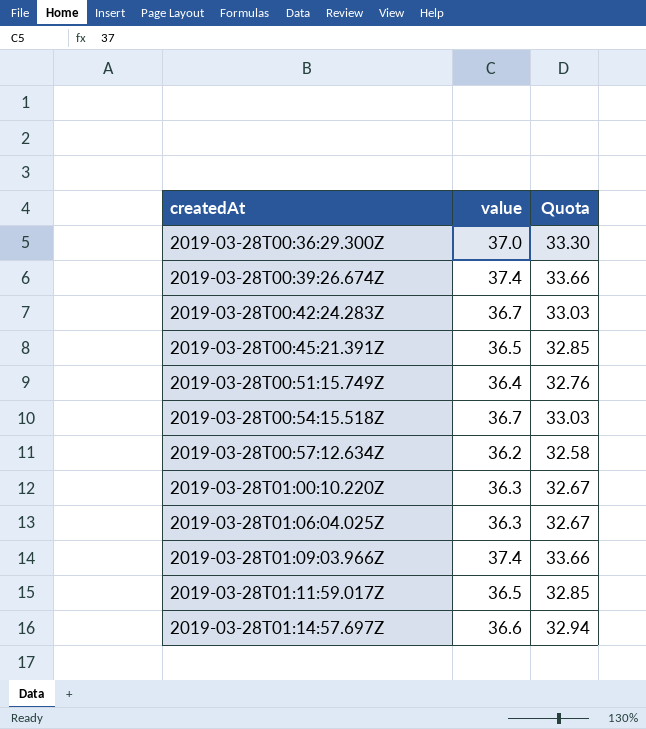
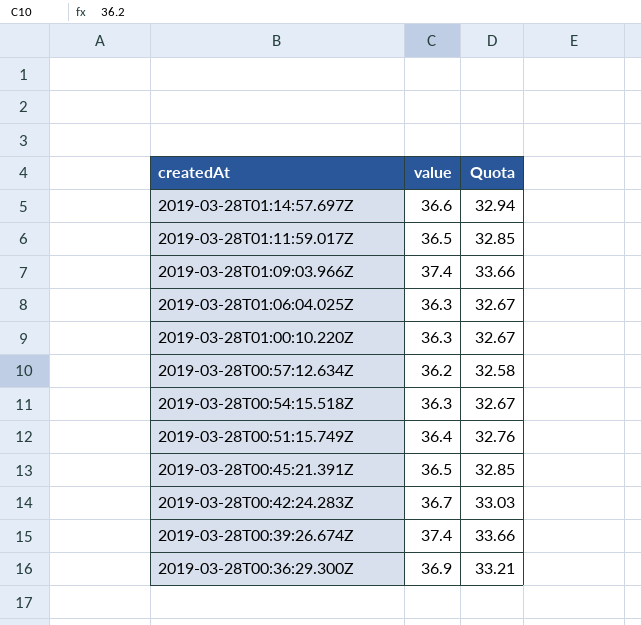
row order: createdAt ascending -> createdAt descending
2019-03-28T00:54:15.518Z | value: 36.7 -> 36.3
2019-03-28T00:54:15.518Z | Quota: 33.03 -> 32.67
2019-03-28T00:36:29.300Z | value: 37.0 -> 36.9
2019-03-28T00:36:29.300Z | Quota: 33.30 -> 33.21

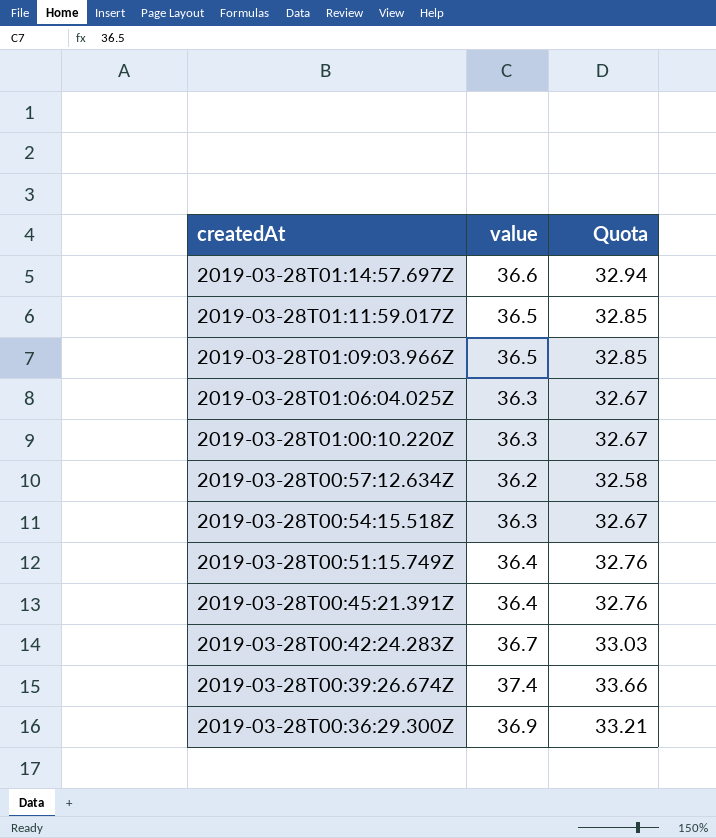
2019-03-28T01:09:03.966Z | value: 37.4 -> 36.5
2019-03-28T01:09:03.966Z | Quota: 33.66 -> 32.85
2019-03-28T00:45:21.391Z | value: 36.5 -> 36.4
2019-03-28T00:45:21.391Z | Quota: 32.85 -> 32.76

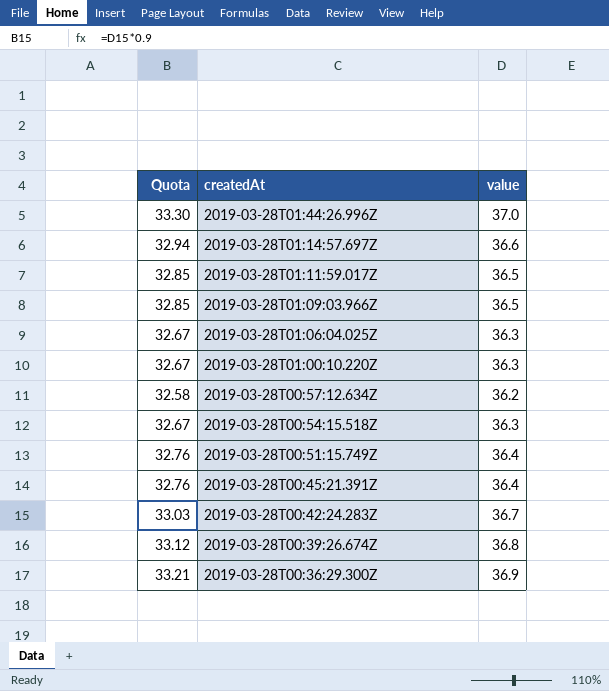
column Quota | position: 3 -> 1
row 2019-03-28T01:44:26.996Z: none -> 33.30 | 37.0
2019-03-28T00:39:26.674Z | Quota: 33.66 -> 33.12
2019-03-28T00:39:26.674Z | value: 37.4 -> 36.8

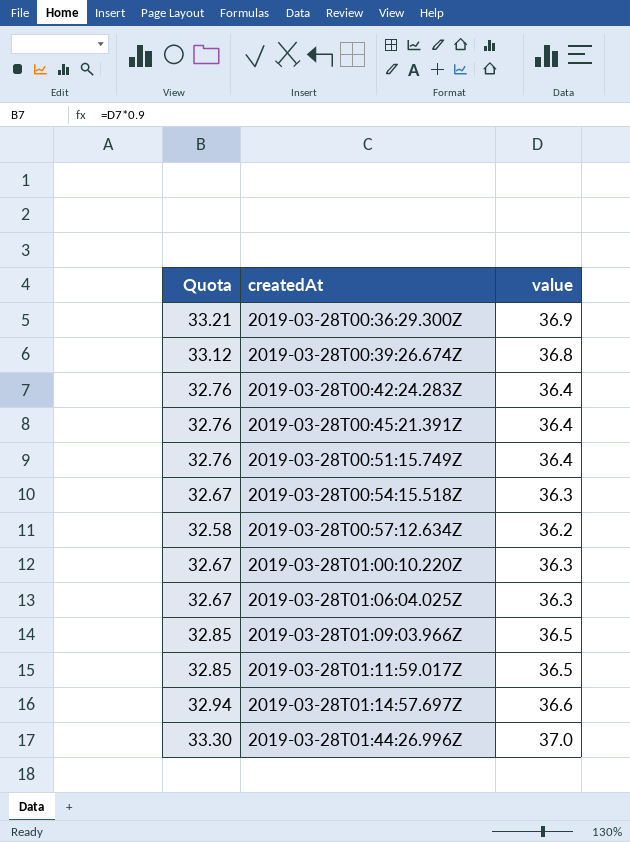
row order: createdAt descending -> createdAt ascending
2019-03-28T00:42:24.283Z | Quota: 33.03 -> 32.76
2019-03-28T00:42:24.283Z | value: 36.7 -> 36.4

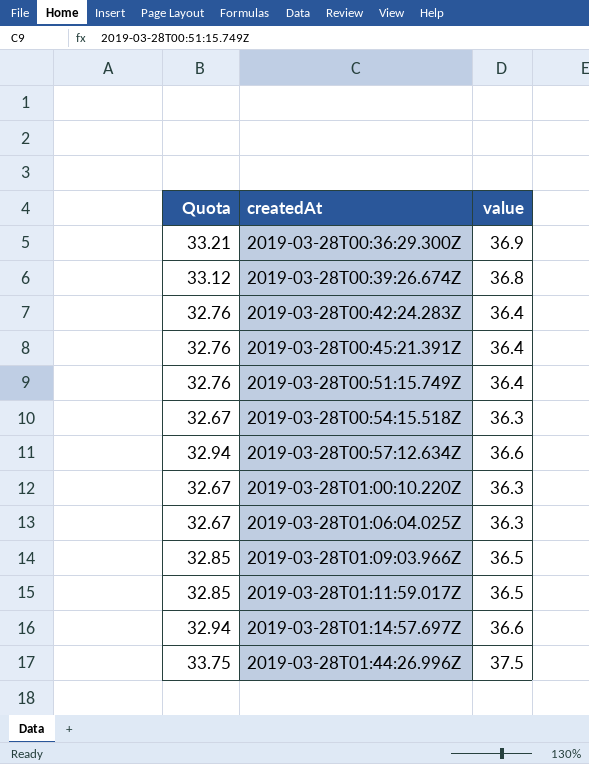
2019-03-28T00:57:12.634Z | Quota: 32.58 -> 32.94
2019-03-28T00:57:12.634Z | value: 36.2 -> 36.6
2019-03-28T01:44:26.996Z | Quota: 33.30 -> 33.75
2019-03-28T01:44:26.996Z | value: 37.0 -> 37.5

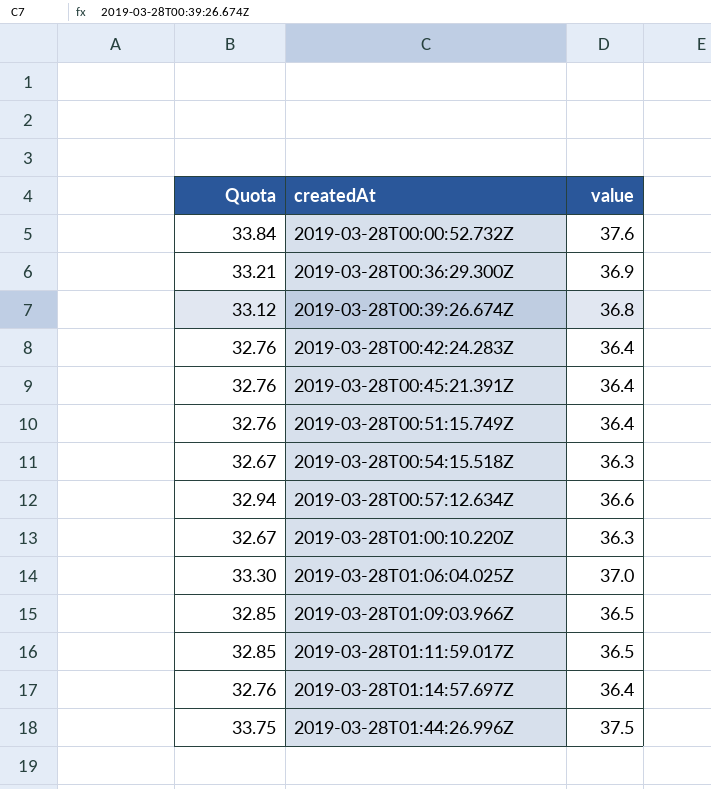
row 2019-03-28T00:00:52.732Z: none -> 33.84 | 37.6
2019-03-28T01:06:04.025Z | Quota: 32.67 -> 33.30
2019-03-28T01:06:04.025Z | value: 36.3 -> 37.0
2019-03-28T01:14:57.697Z | Quota: 32.94 -> 32.76
2019-03-28T01:14:57.697Z | value: 36.6 -> 36.4

